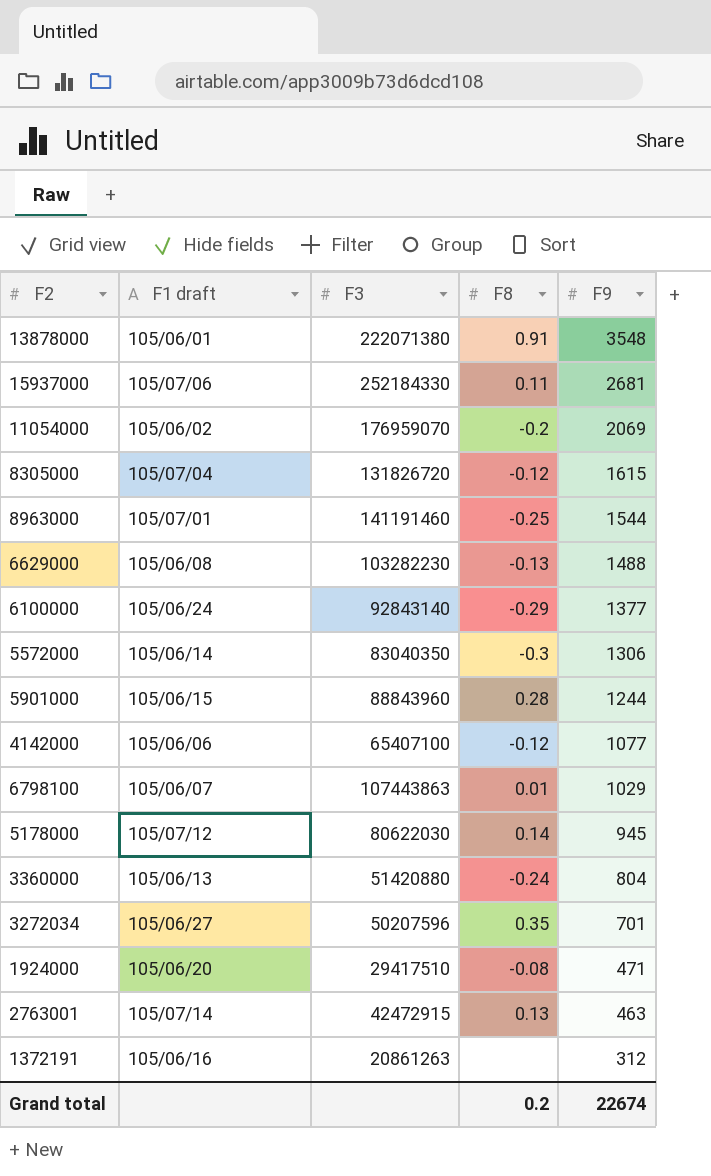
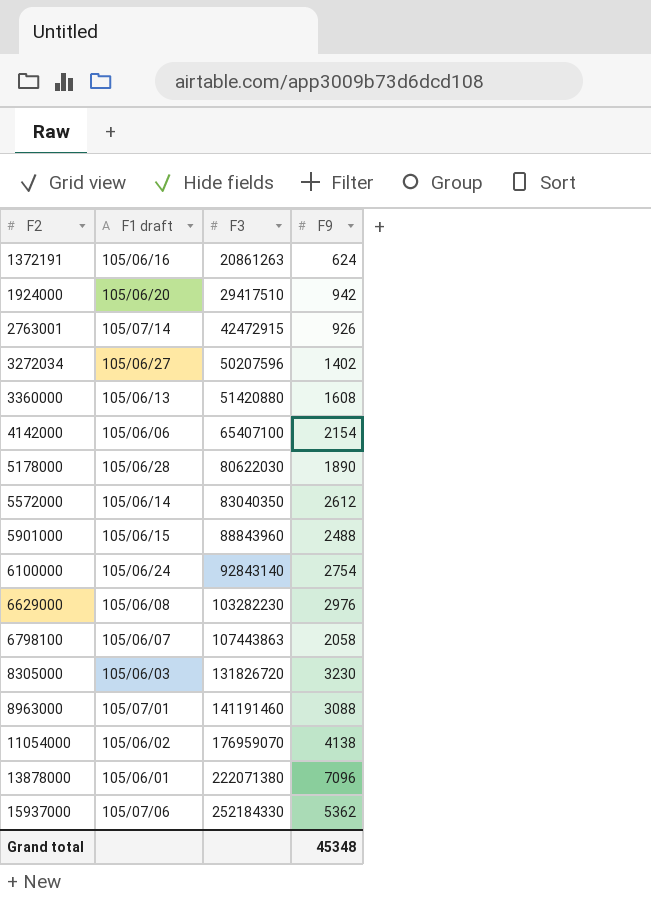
row order: F9 descending -> F2 ascending
column F8 | position: 4 -> none
1372191 | F9: 312 -> 624
1924000 | F9: 471 -> 942
2763001 | F9: 463 -> 926
3272034 | F9: 701 -> 1402
3360000 | F9: 804 -> 1608
4142000 | F9: 1077 -> 2154
5178000 | F1 draft: 105/07/12 -> 105/06/28
5178000 | F9: 945 -> 1890
5572000 | F9: 1306 -> 2612
5901000 | F9: 1244 -> 2488
6100000 | F9: 1377 -> 2754
6629000 | F9: 1488 -> 2976
6798100 | F9: 1029 -> 2058
8305000 | F1 draft: 105/07/04 -> 105/06/03
8305000 | F9: 1615 -> 3230
8963000 | F9: 1544 -> 3088
11054000 | F9: 2069 -> 4138
13878000 | F9: 3548 -> 7096
15937000 | F9: 2681 -> 5362
Grand total | F9: 22674 -> 45348

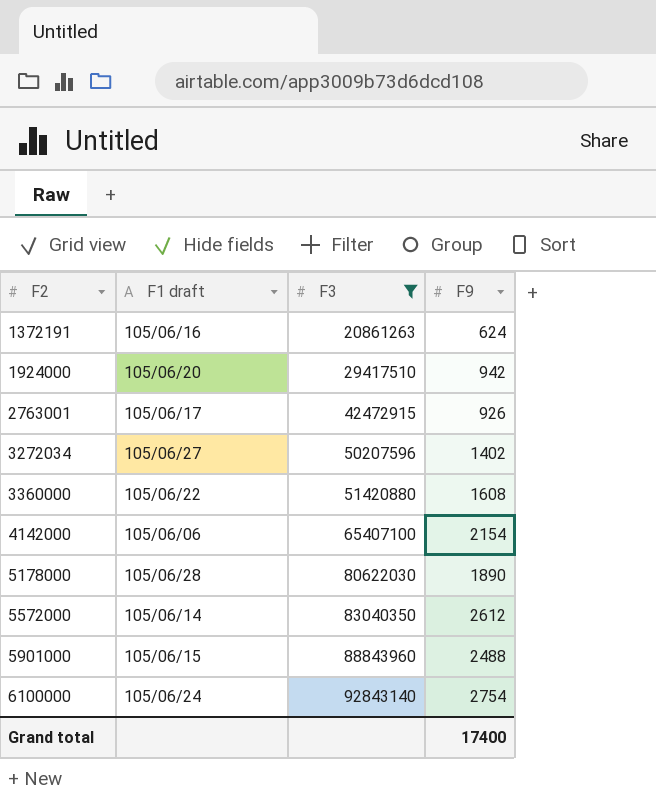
filter: none -> F3 <= 92843140
2763001 | F1 draft: 105/07/14 -> 105/06/17
3360000 | F1 draft: 105/06/13 -> 105/06/22
Grand total | F9: 45348 -> 17400

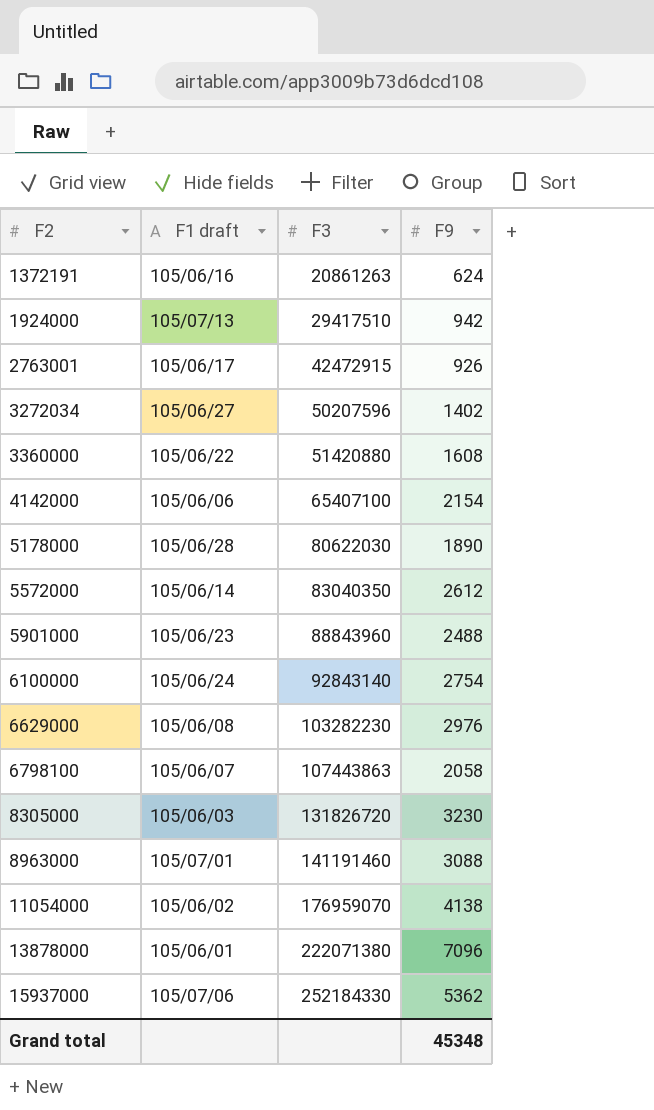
filter: F3 <= 92843140 -> none
1924000 | F1 draft: 105/06/20 -> 105/07/13
5901000 | F1 draft: 105/06/15 -> 105/06/23
Grand total | F9: 17400 -> 45348

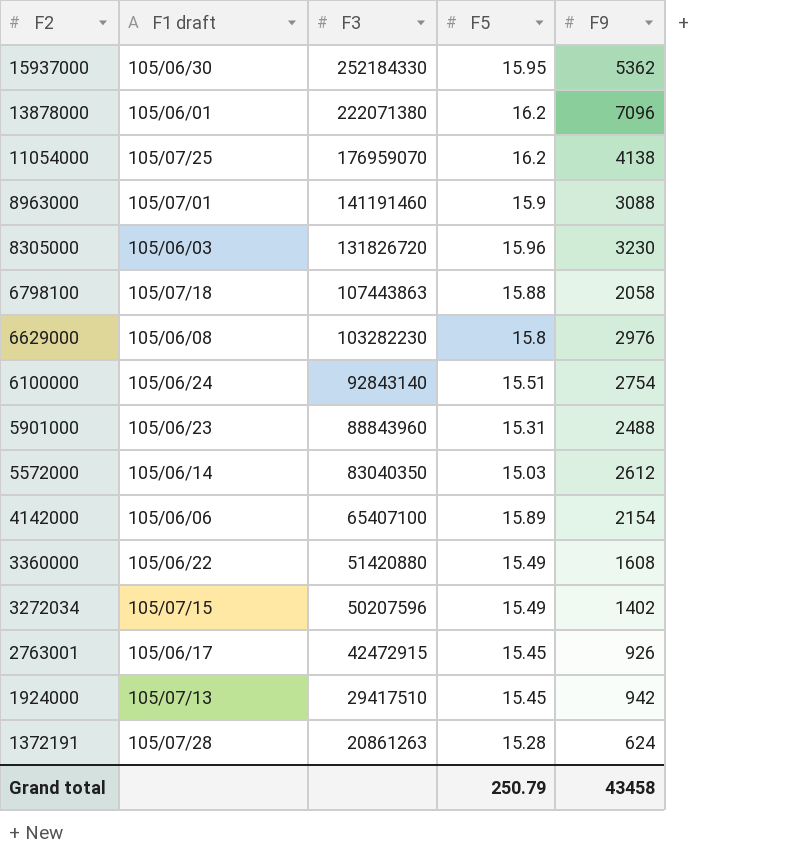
row order: F2 ascending -> F2 descending
column F5 | position: none -> 4
row 5178000: 105/06/28 | 80622030 | 1890 -> none
15937000 | F1 draft: 105/07/06 -> 105/06/30
11054000 | F1 draft: 105/06/02 -> 105/07/25
6798100 | F1 draft: 105/06/07 -> 105/07/18
3272034 | F1 draft: 105/06/27 -> 105/07/15
1372191 | F1 draft: 105/06/16 -> 105/07/28
Grand total | F9: 45348 -> 43458

